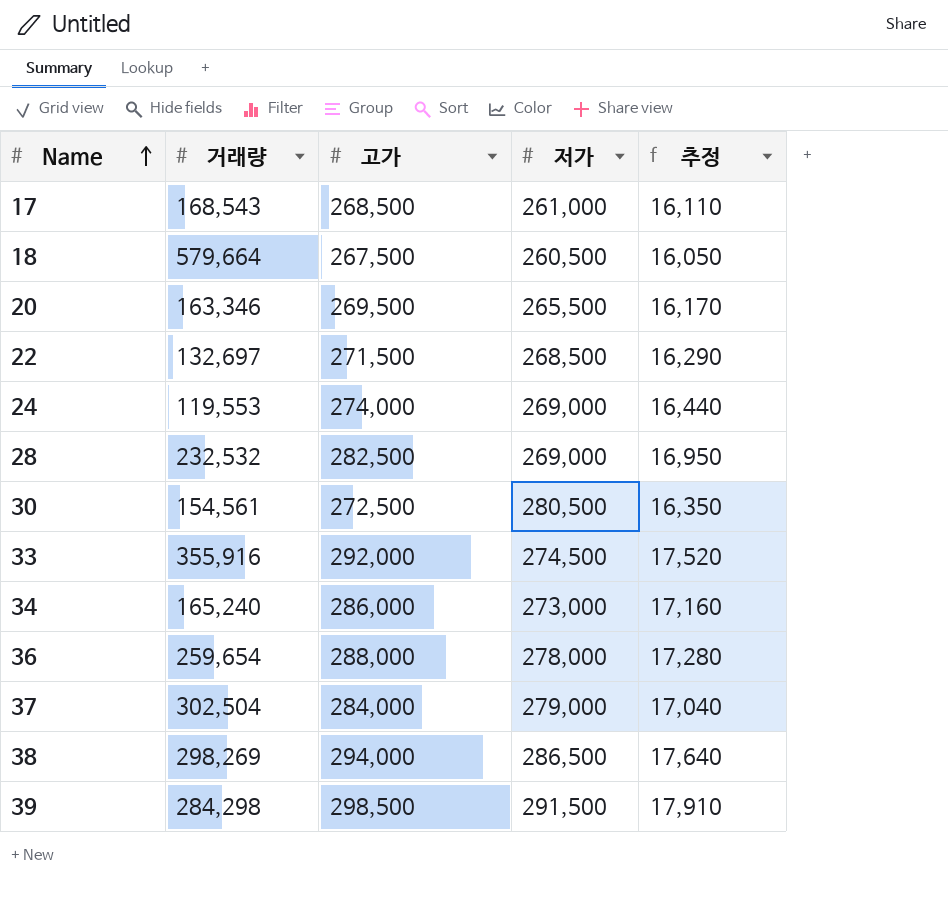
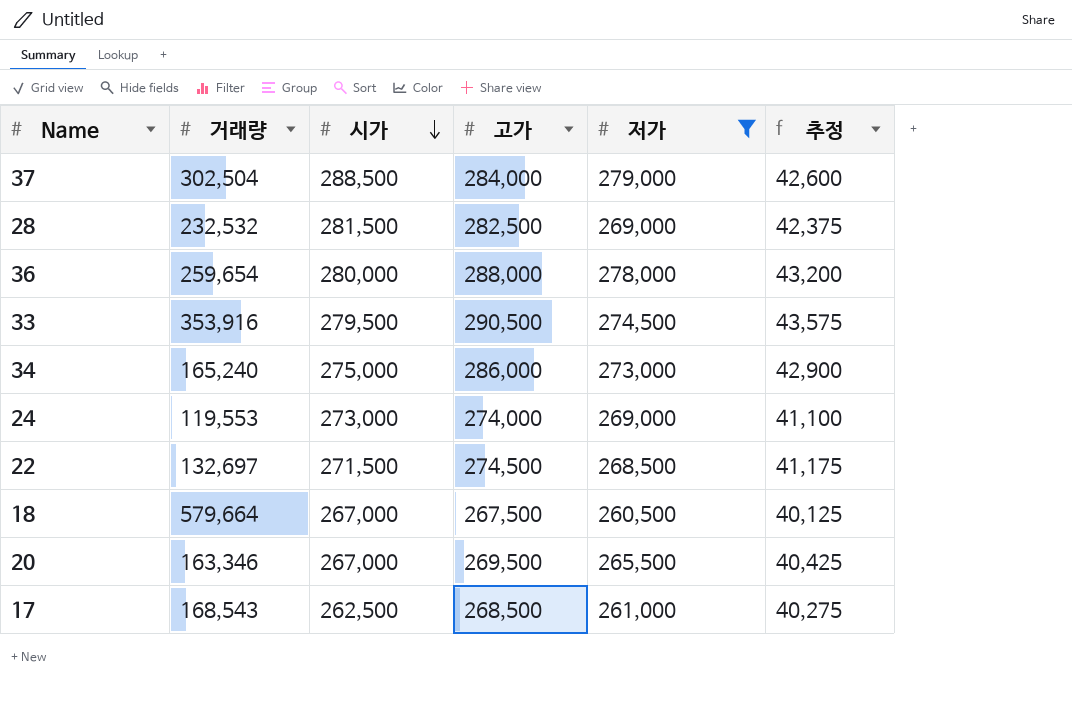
filter: none -> 저가 <= 279,000
row order: Name ascending -> 시가 descending
column 시가 | position: none -> 3
column 추정 | formula: [고가] * 0.06 -> [고가] * 0.15
33 | 거래량: 355,916 -> 353,916
33 | 고가: 292,000 -> 290,500
22 | 고가: 271,500 -> 274,500

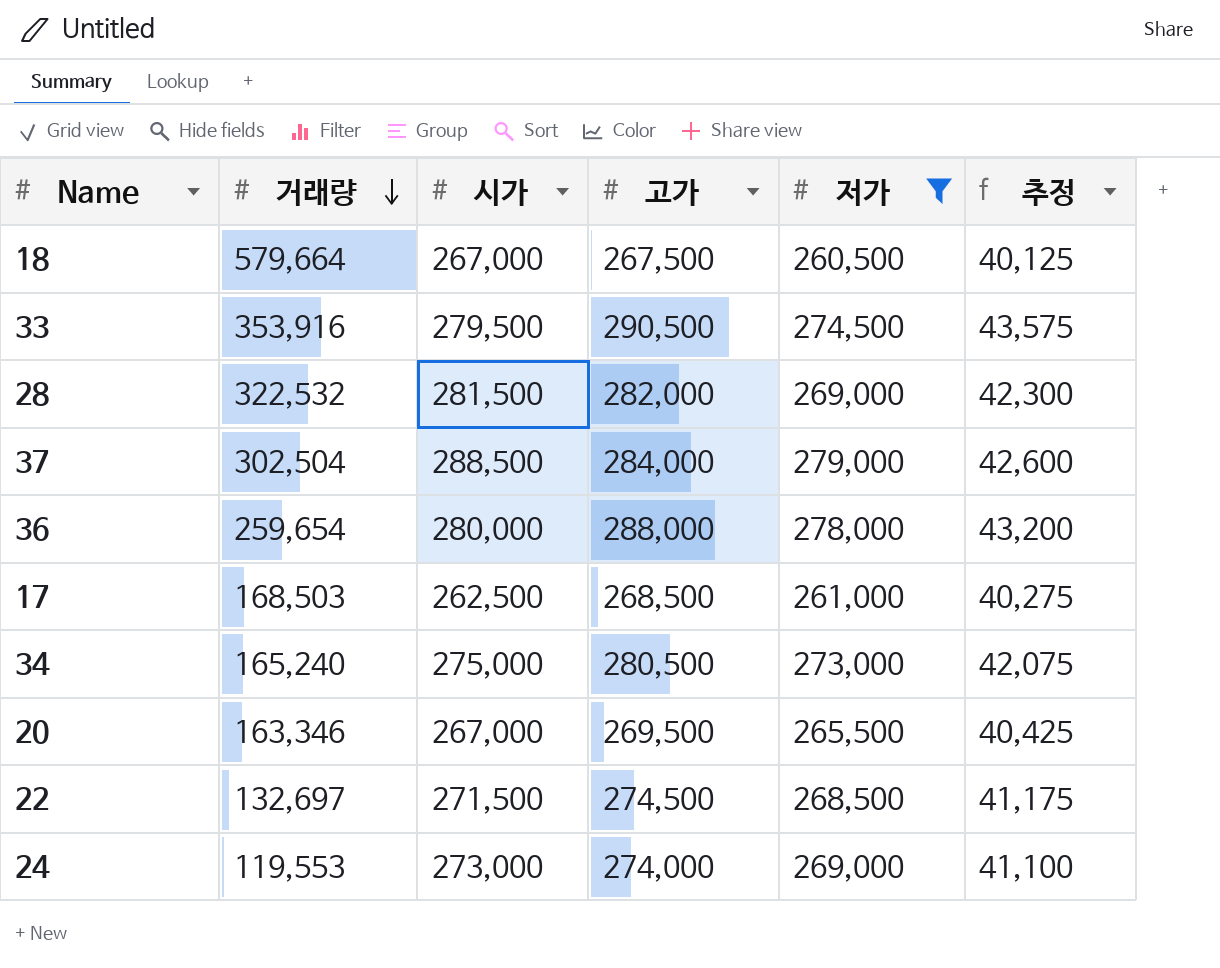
row order: 시가 descending -> 거래량 descending
28 | 거래량: 232,532 -> 322,532
28 | 고가: 282,500 -> 282,000
28 | 추정: 42,375 -> 42,300
17 | 거래량: 168,543 -> 168,503
34 | 고가: 286,000 -> 280,500
34 | 추정: 42,900 -> 42,075

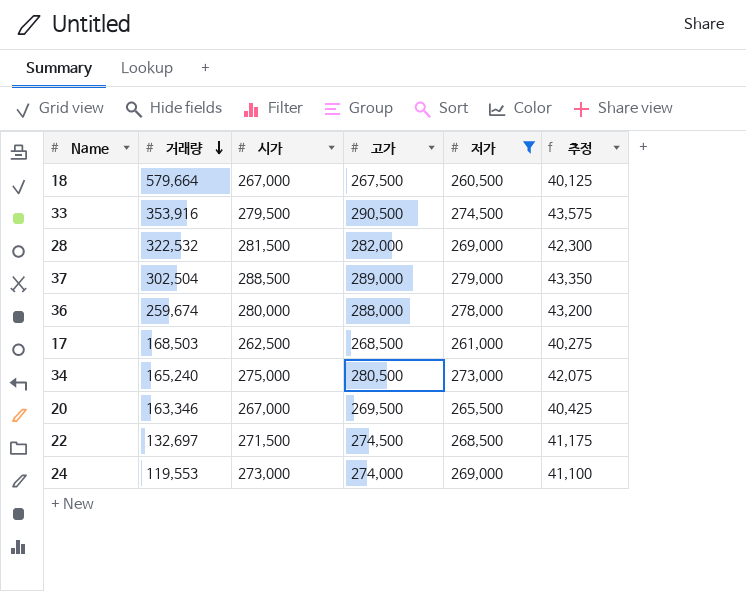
37 | 고가: 284,000 -> 289,000
37 | 추정: 42,600 -> 43,350
36 | 거래량: 259,654 -> 259,674

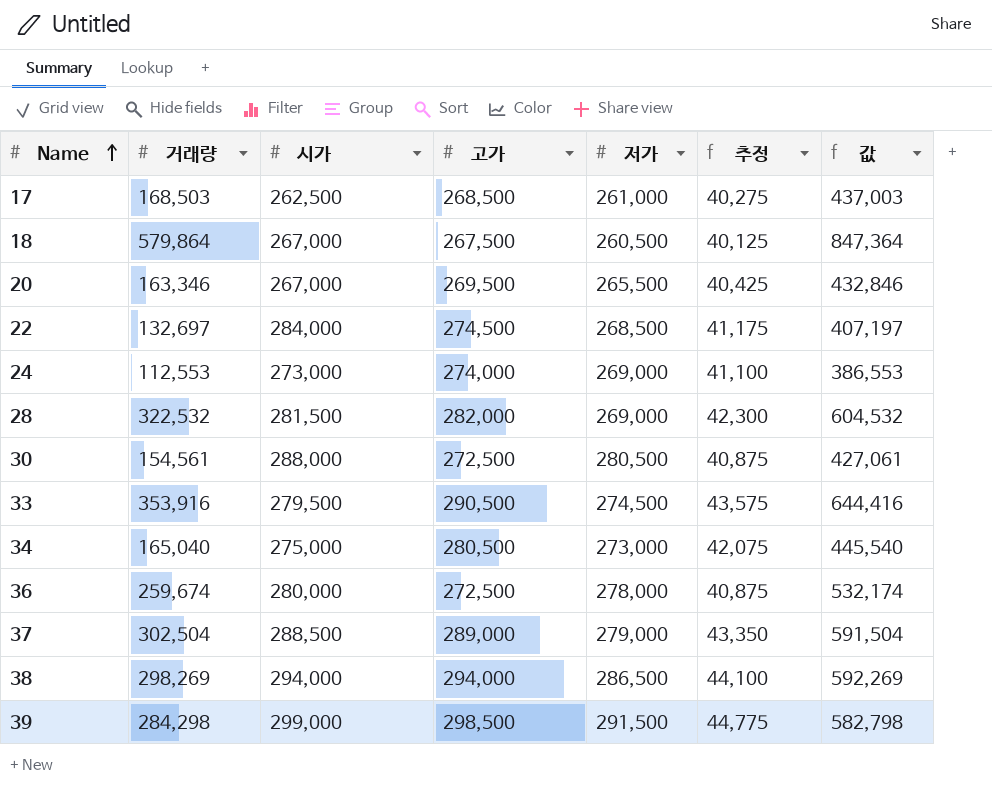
filter: 저가 <= 279,000 -> none
row order: 거래량 descending -> Name ascending
column 값 | formula: none -> [거래량] + [고가]
18 | 거래량: 579,664 -> 579,864
22 | 시가: 271,500 -> 284,000
24 | 거래량: 119,553 -> 112,553
34 | 거래량: 165,240 -> 165,040
36 | 고가: 288,000 -> 272,500
36 | 추정: 43,200 -> 40,875

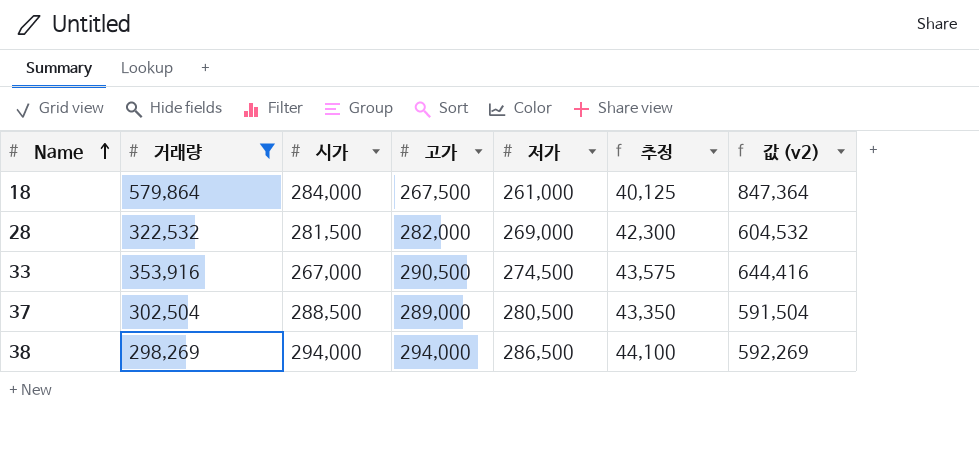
filter: none -> 거래량 >= 298,269
column name: 값 -> 값 (v2)
18 | 시가: 267,000 -> 284,000
18 | 저가: 260,500 -> 261,000
33 | 시가: 279,500 -> 267,000
37 | 저가: 279,000 -> 280,500

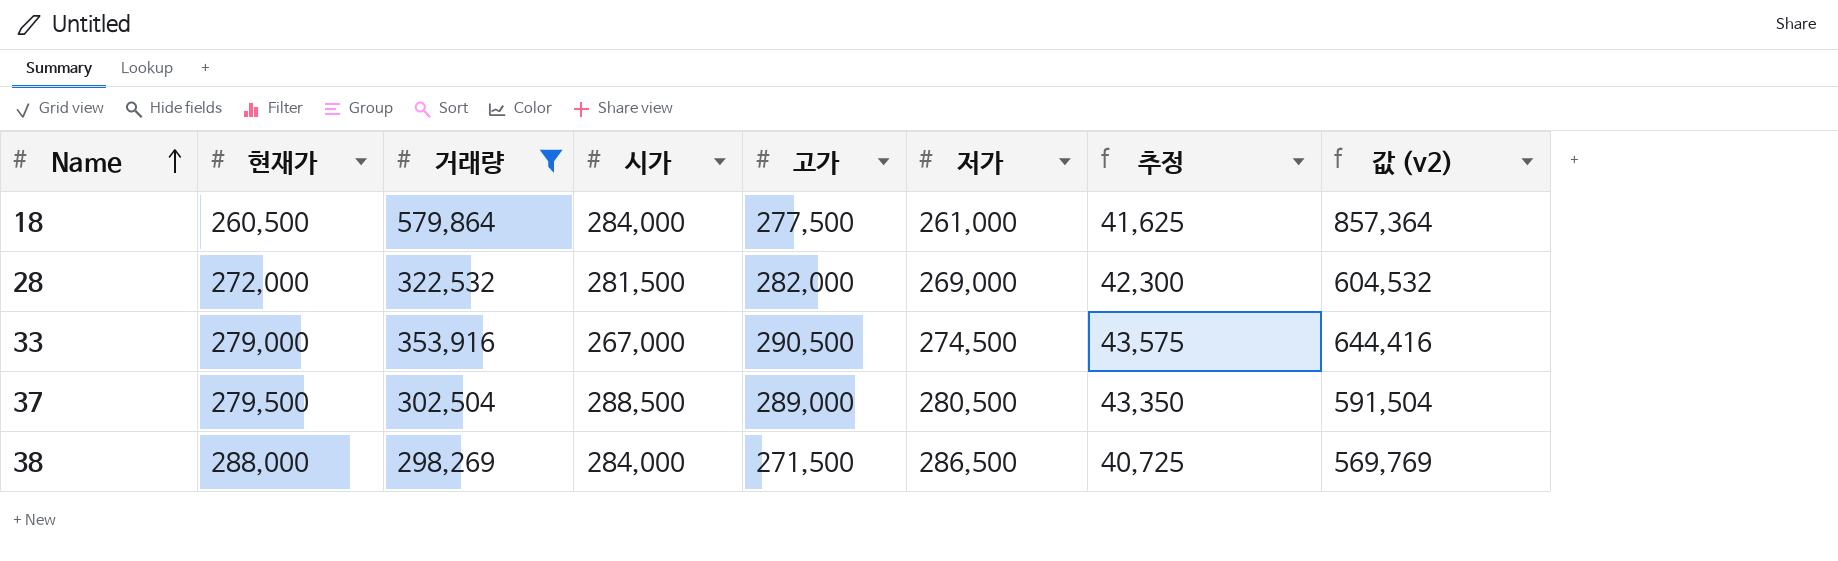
column 현재가 | position: none -> 2
18 | 고가: 267,500 -> 277,500
18 | 추정: 40,125 -> 41,625
18 | 값 (v2): 847,364 -> 857,364
38 | 시가: 294,000 -> 284,000
38 | 고가: 294,000 -> 271,500
38 | 추정: 44,100 -> 40,725
38 | 값 (v2): 592,269 -> 569,769

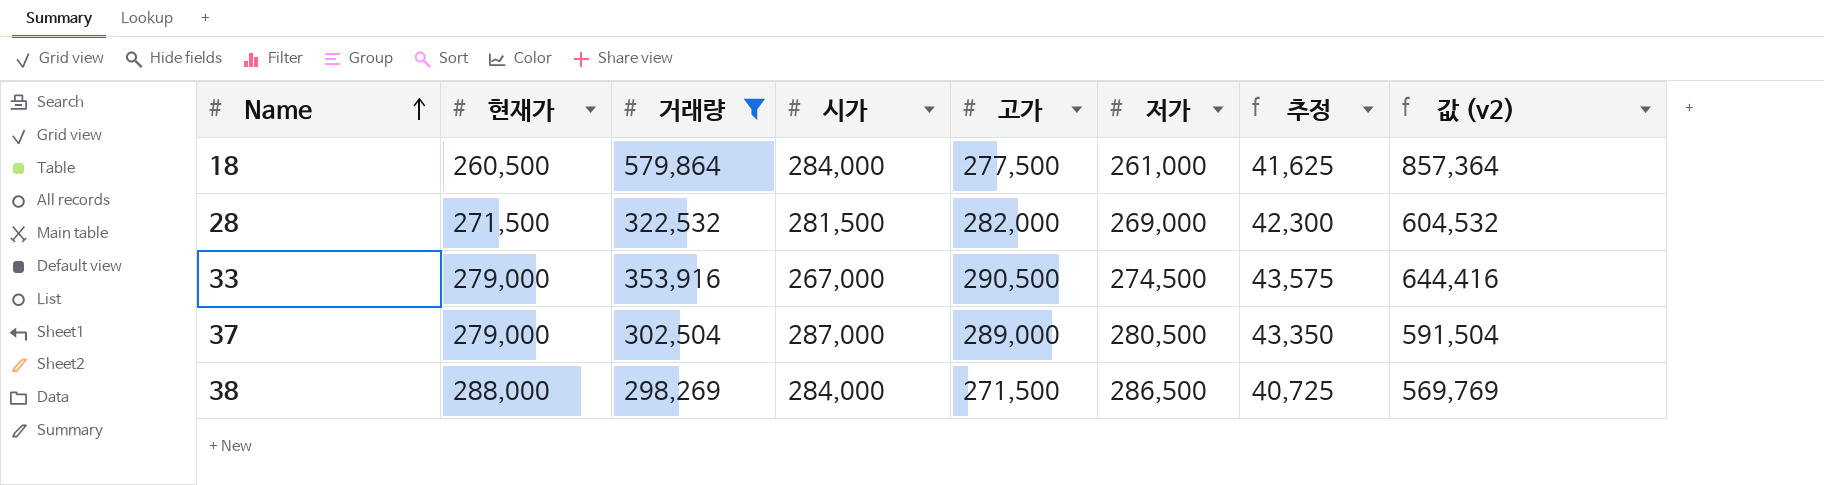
28 | 현재가: 272,000 -> 271,500
37 | 현재가: 279,500 -> 279,000
37 | 시가: 288,500 -> 287,000

